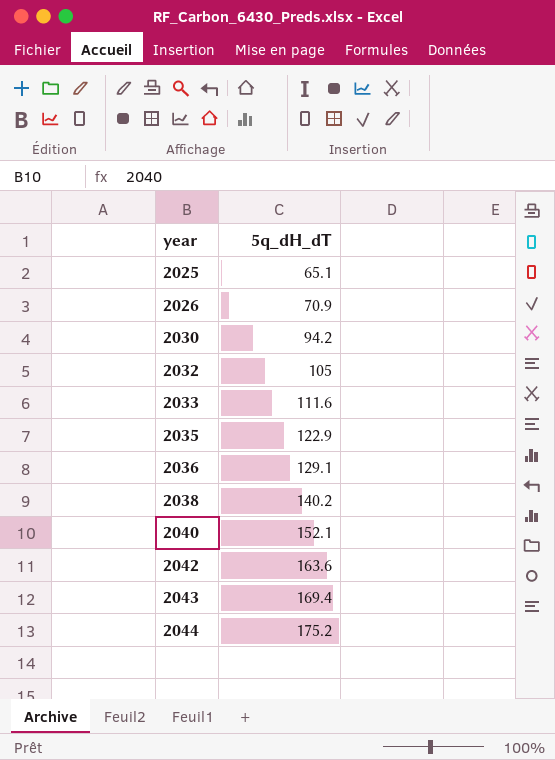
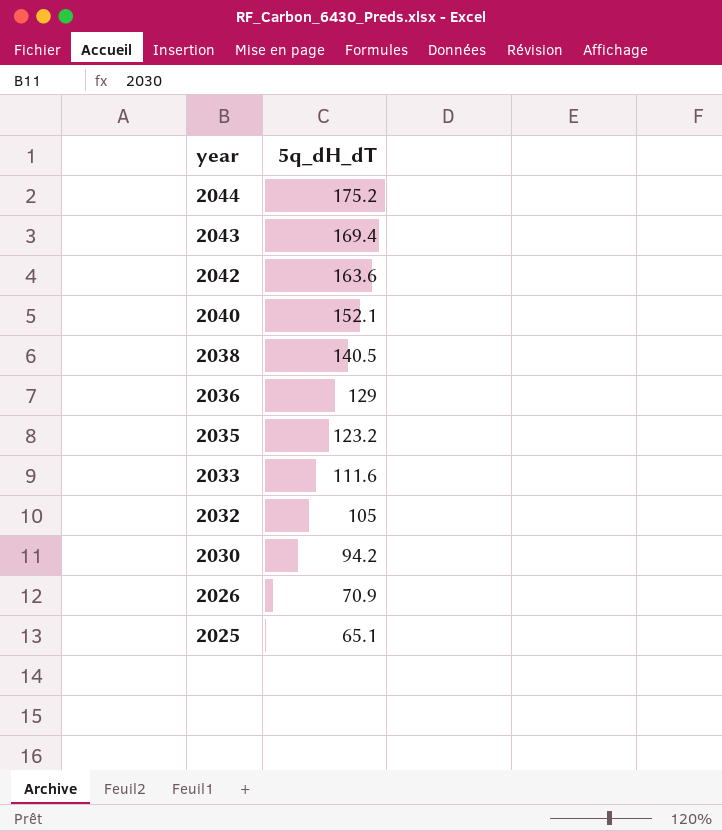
row order: year ascending -> year descending
2038 | 5q_dH_dT: 140.2 -> 140.5
2036 | 5q_dH_dT: 129.1 -> 129
2035 | 5q_dH_dT: 122.9 -> 123.2

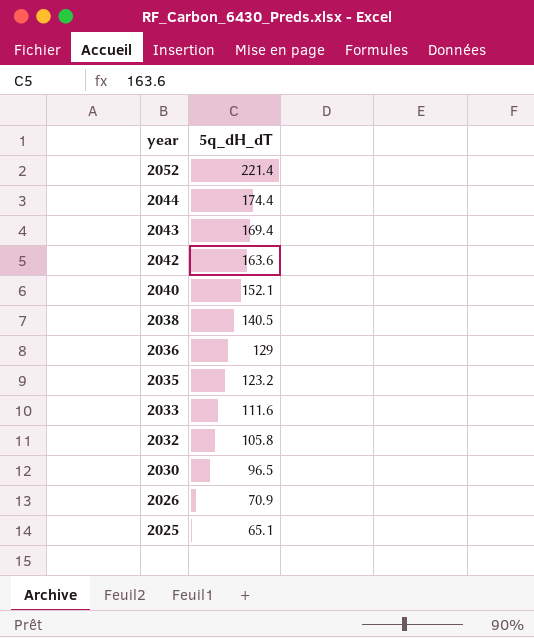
row 2052: none -> 221.4
2044 | 5q_dH_dT: 175.2 -> 174.4
2032 | 5q_dH_dT: 105 -> 105.8
2030 | 5q_dH_dT: 94.2 -> 96.5

